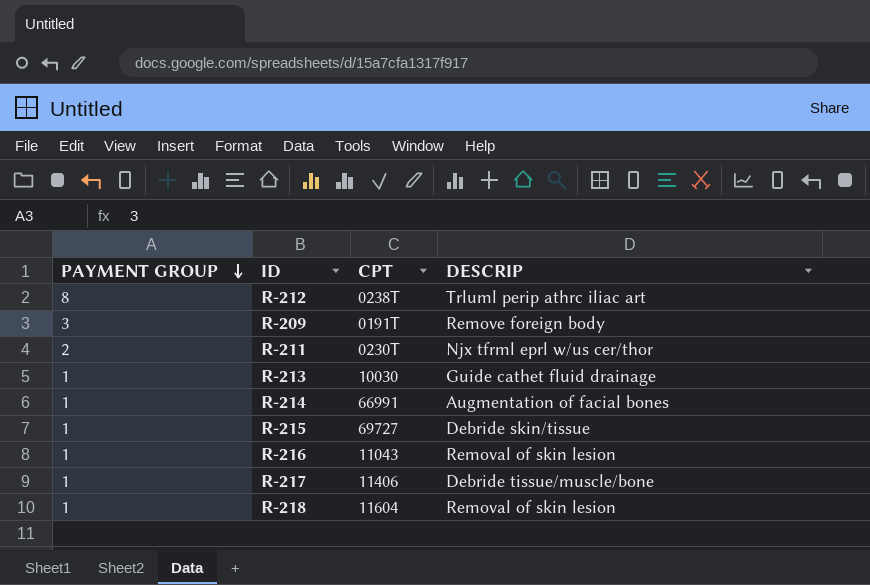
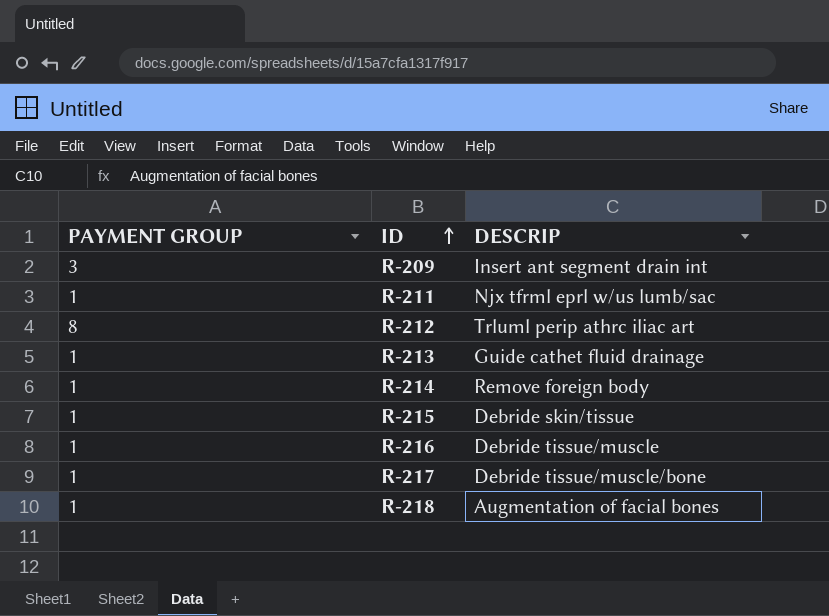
row order: PAYMENT GROUP descending -> ID ascending
column CPT | position: 3 -> none
R-209 | DESCRIP: Remove foreign body -> Insert ant segment drain int
R-211 | PAYMENT GROUP: 2 -> 1
R-211 | DESCRIP: Njx tfrml eprl w/us cer/thor -> Njx tfrml eprl w/us lumb/sac
R-214 | DESCRIP: Augmentation of facial bones -> Remove foreign body
R-216 | DESCRIP: Removal of skin lesion -> Debride tissue/muscle
R-218 | DESCRIP: Removal of skin lesion -> Augmentation of facial bones

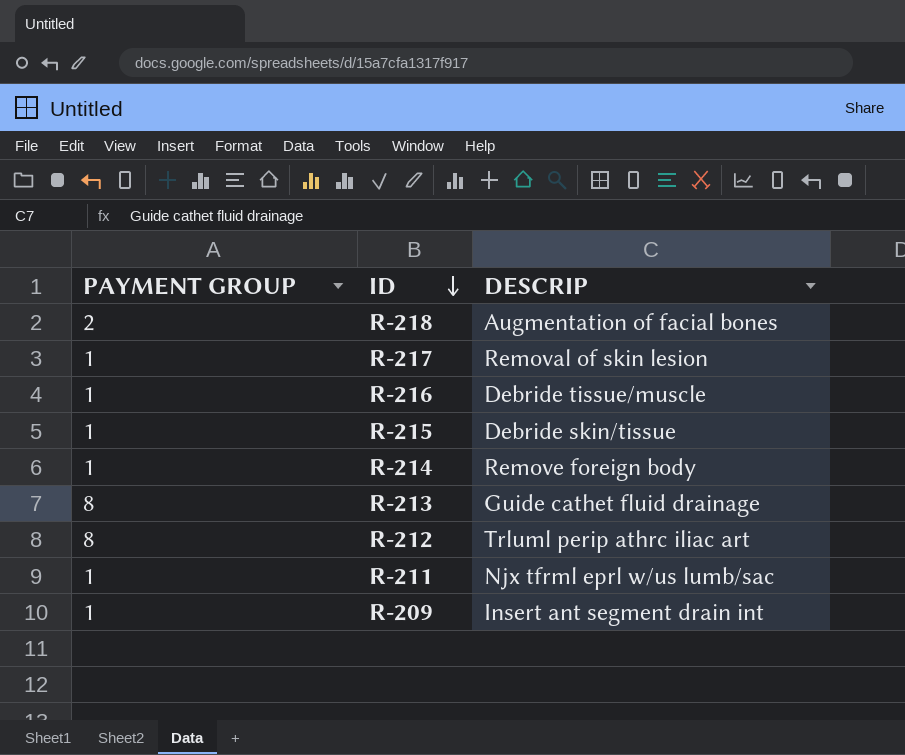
row order: ID ascending -> ID descending
R-218 | PAYMENT GROUP: 1 -> 2
R-217 | DESCRIP: Debride tissue/muscle/bone -> Removal of skin lesion
R-213 | PAYMENT GROUP: 1 -> 8
R-209 | PAYMENT GROUP: 3 -> 1

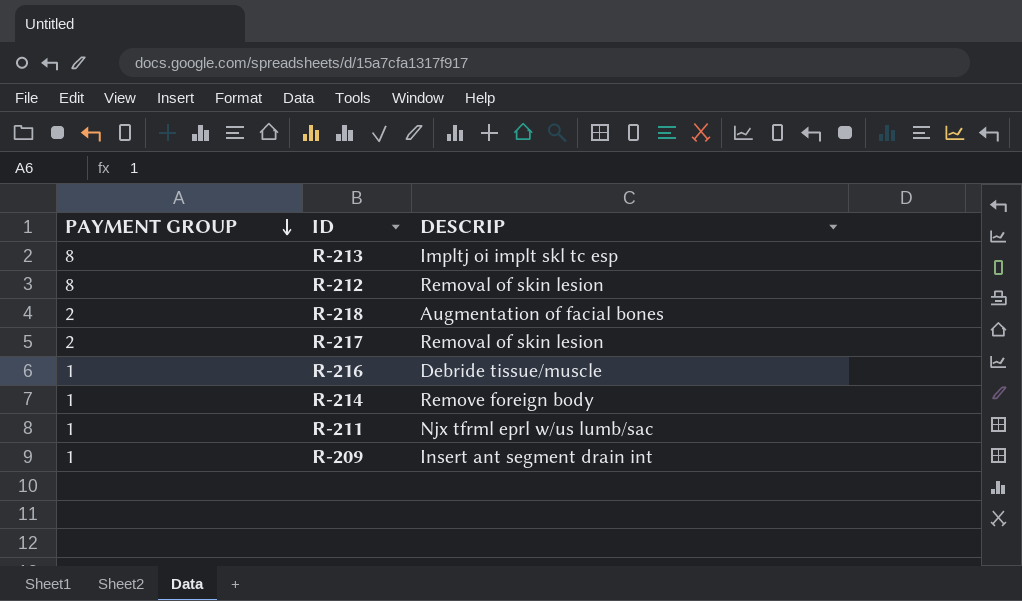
row order: ID descending -> PAYMENT GROUP descending
row R-215: 1 | Debride skin/tissue -> none
R-213 | DESCRIP: Guide cathet fluid drainage -> Impltj oi implt skl tc esp
R-212 | DESCRIP: Trluml perip athrc iliac art -> Removal of skin lesion
R-217 | PAYMENT GROUP: 1 -> 2

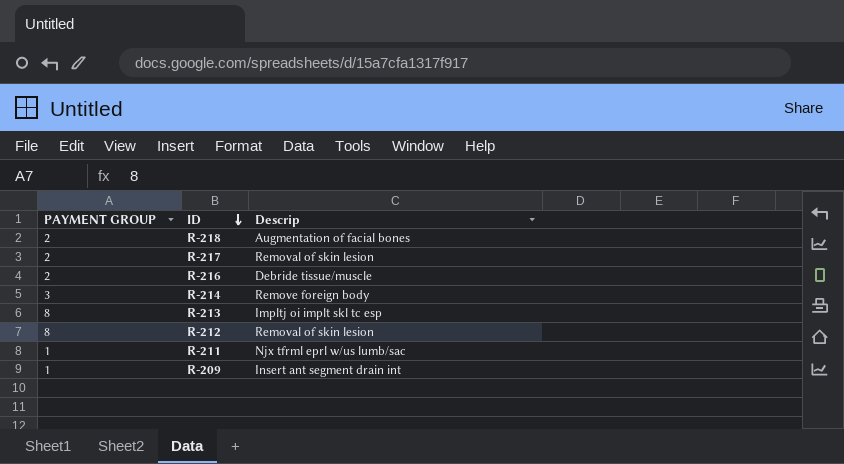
row order: PAYMENT GROUP descending -> ID descending
column name: DESCRIP -> Descrip
R-216 | PAYMENT GROUP: 1 -> 2
R-214 | PAYMENT GROUP: 1 -> 3

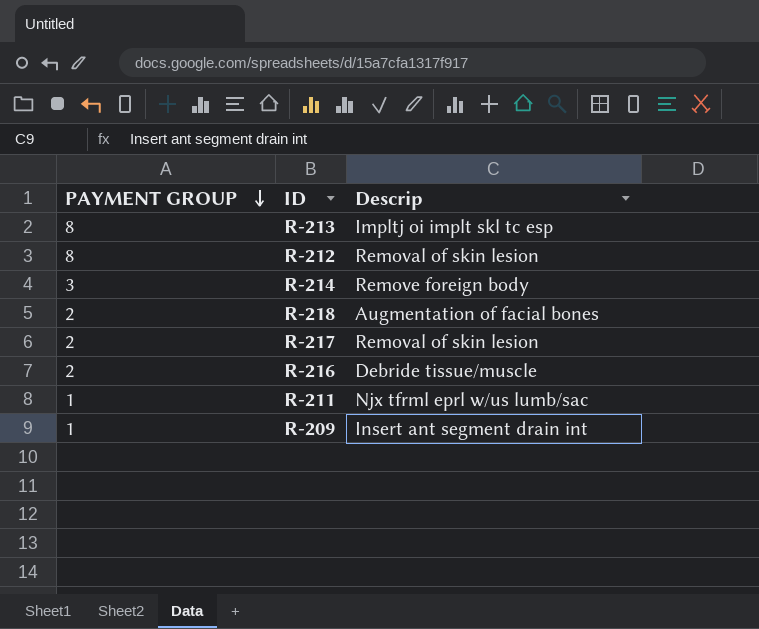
row order: ID descending -> PAYMENT GROUP descending

